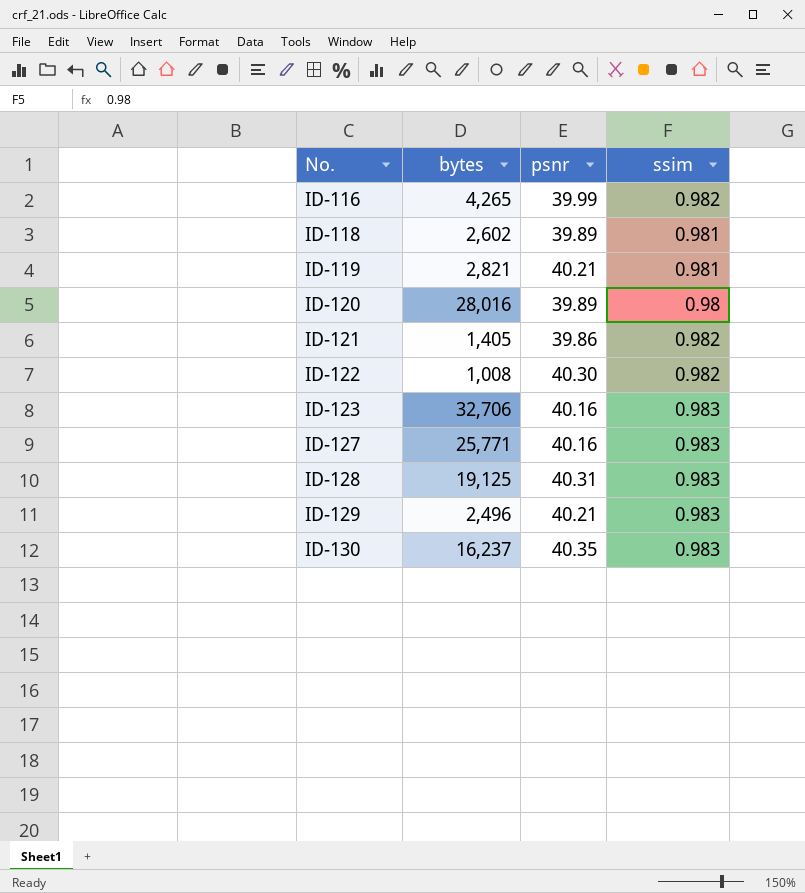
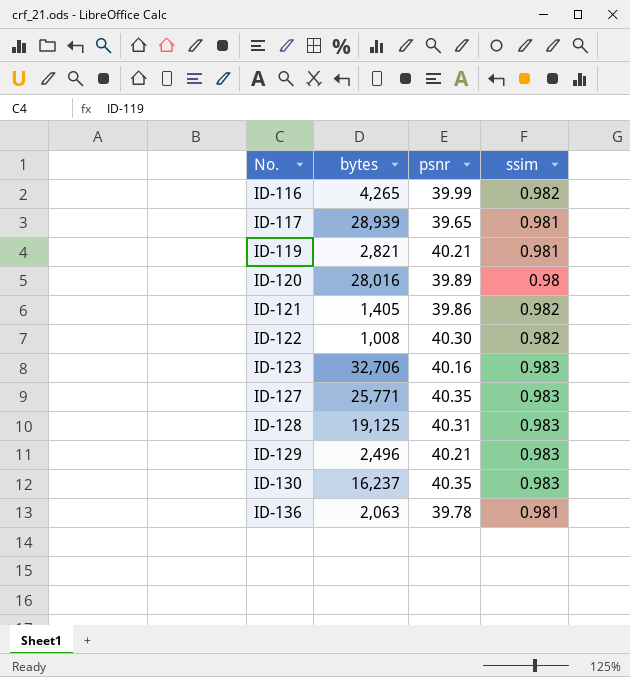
row ID-118: 2,602 | 39.89 | 0.981 -> none
row ID-117: none -> 28,939 | 39.65 | 0.981
ID-127 | psnr: 40.16 -> 40.35
row ID-136: none -> 2,063 | 39.78 | 0.981

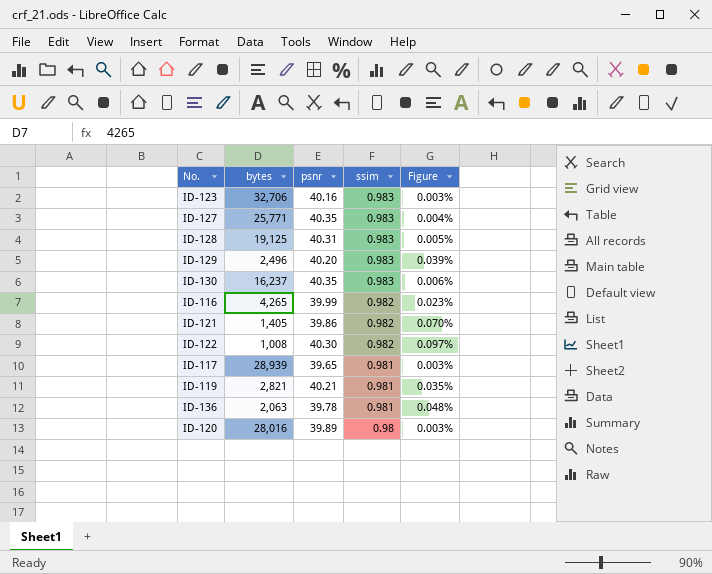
row order: No. ascending -> ssim descending
column Figure | formula: none -> [ssim] / [bytes]
ID-129 | psnr: 40.21 -> 40.20

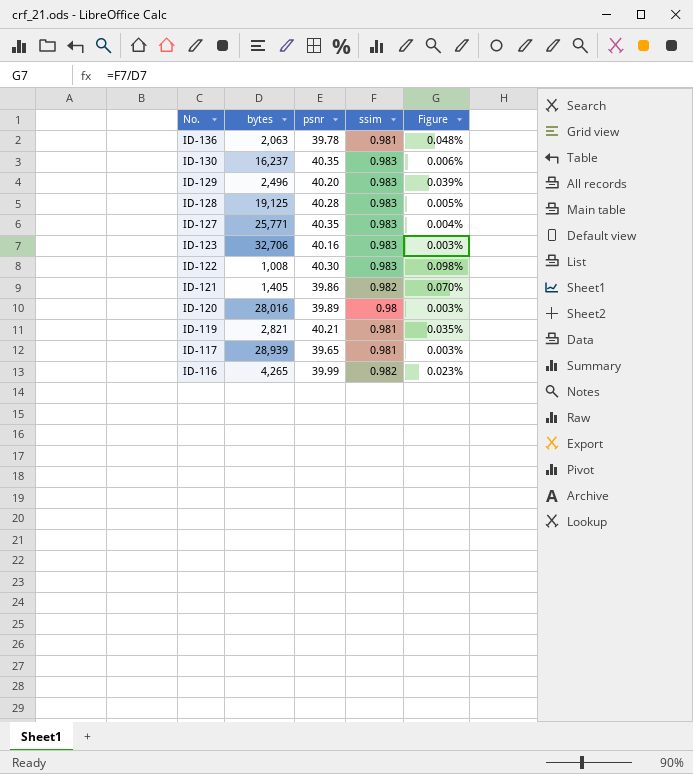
row order: ssim descending -> No. descending
ID-128 | psnr: 40.31 -> 40.28
ID-122 | ssim: 0.982 -> 0.983
ID-122 | Figure: 0.097% -> 0.098%

